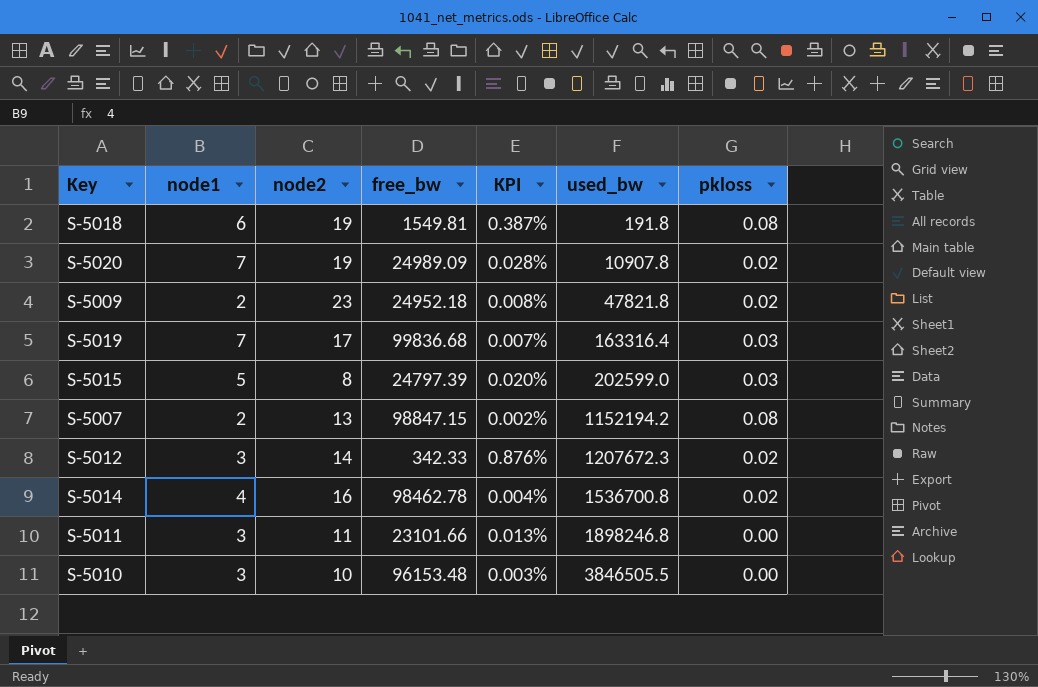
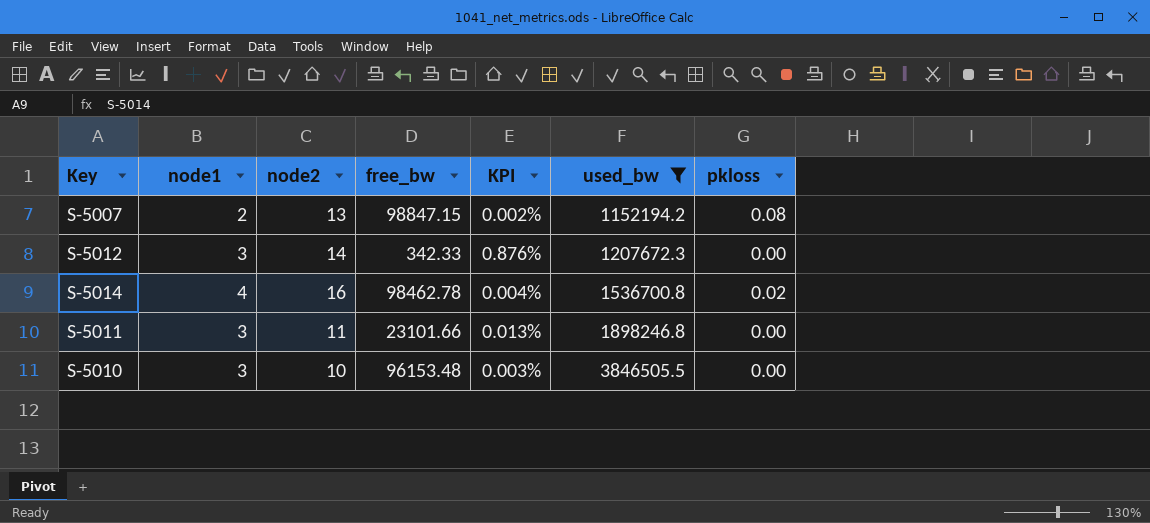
filter: none -> used_bw >= 1152194.2
S-5012 | pkloss: 0.02 -> 0.00

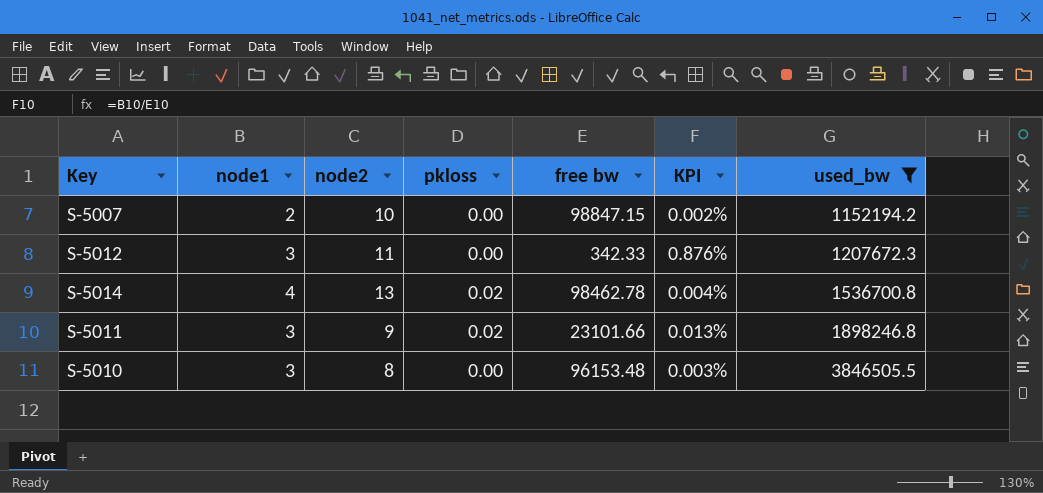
column pkloss | position: 7 -> 4
column name: free_bw -> free bw
S-5007 | node2: 13 -> 10
S-5007 | pkloss: 0.08 -> 0.00
S-5012 | node2: 14 -> 11
S-5014 | node2: 16 -> 13
S-5011 | node2: 11 -> 9
S-5011 | pkloss: 0.00 -> 0.02
S-5010 | node2: 10 -> 8

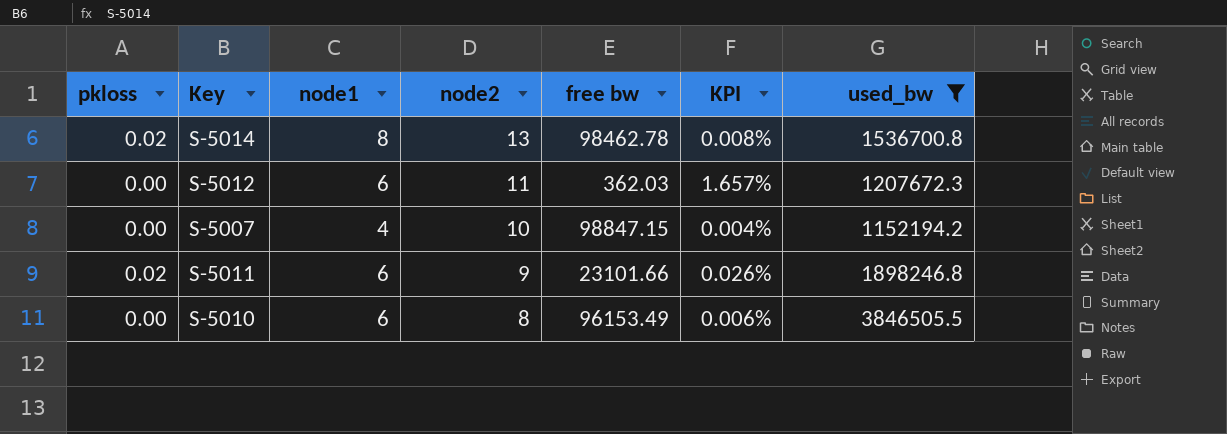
row order: used_bw ascending -> node2 descending
column pkloss | position: 4 -> 1
S-5014 | node1: 4 -> 8
S-5014 | KPI: 0.004% -> 0.008%
S-5012 | node1: 3 -> 6
S-5012 | free bw: 342.33 -> 362.03
S-5012 | KPI: 0.876% -> 1.657%
S-5007 | node1: 2 -> 4
S-5007 | KPI: 0.002% -> 0.004%
S-5011 | node1: 3 -> 6
S-5011 | KPI: 0.013% -> 0.026%
S-5010 | node1: 3 -> 6
S-5010 | free bw: 96153.48 -> 96153.49
S-5010 | KPI: 0.003% -> 0.006%

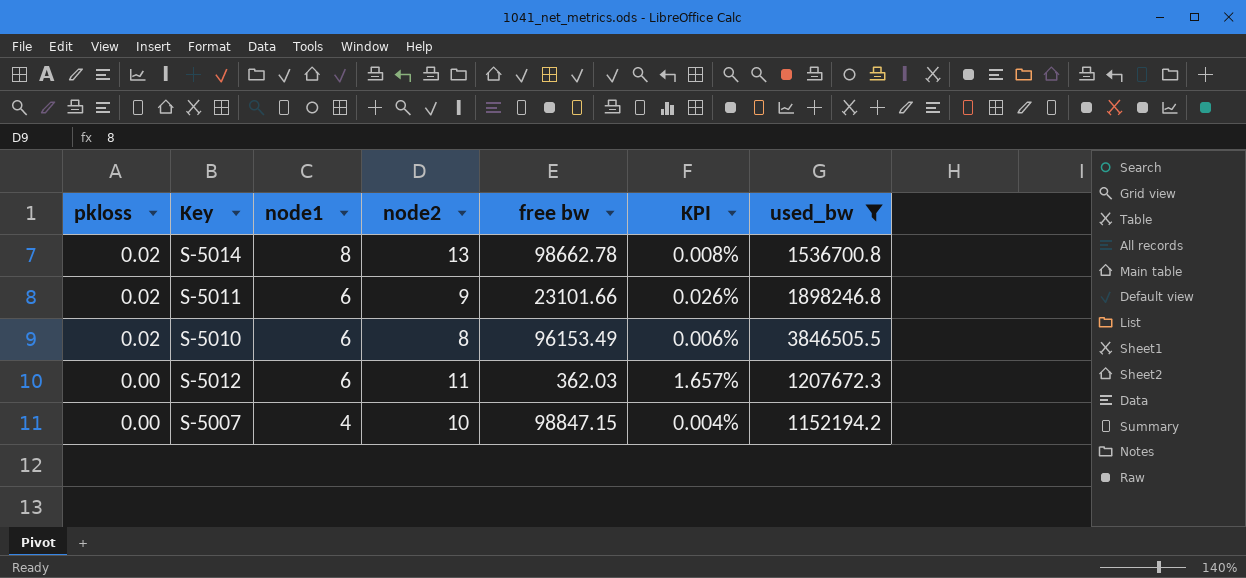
row order: node2 descending -> pkloss descending
S-5014 | free bw: 98462.78 -> 98662.78
S-5010 | pkloss: 0.00 -> 0.02

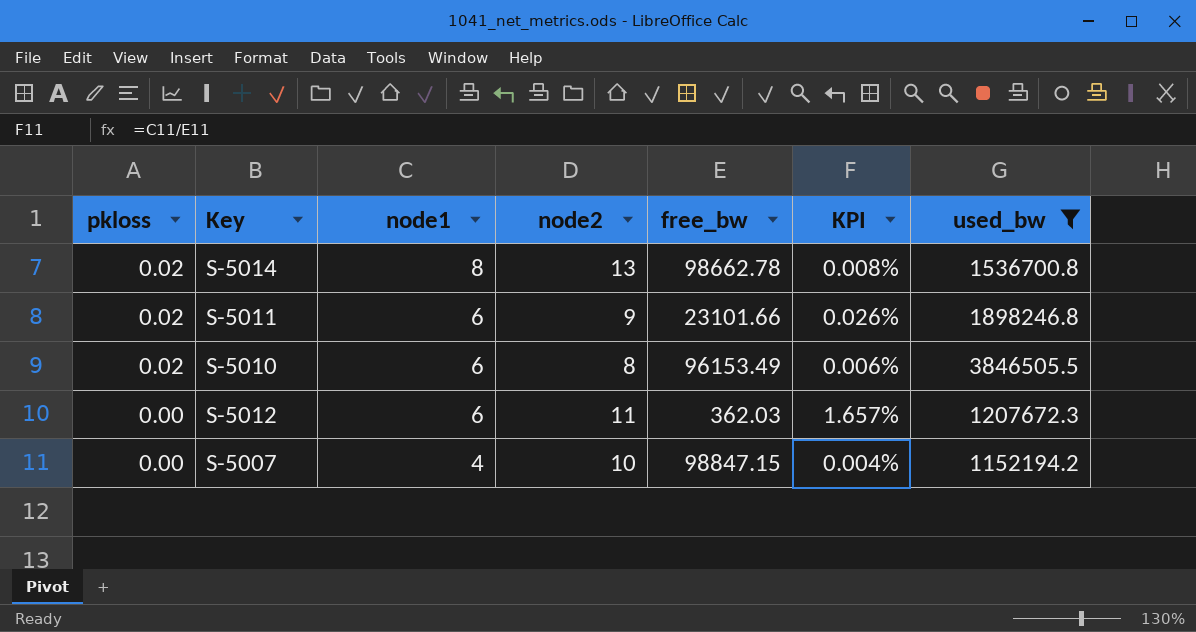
column name: free bw -> free_bw

